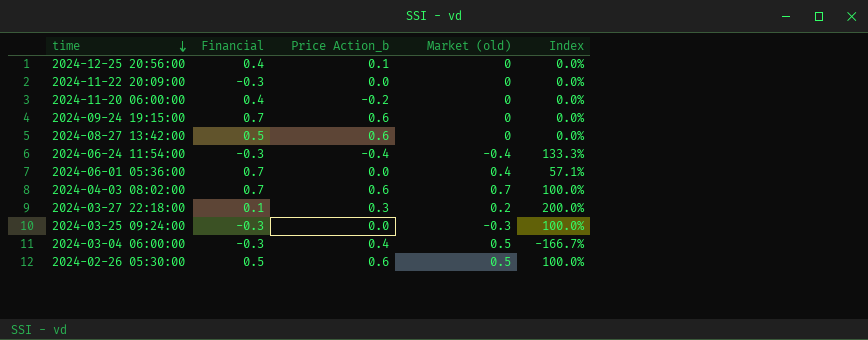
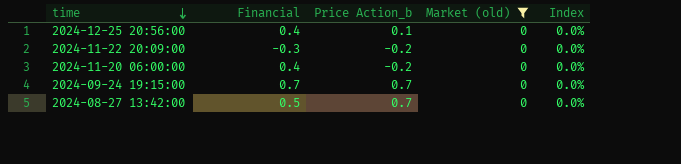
filter: none -> Market (old) = 0
2024-11-22 20:09:00 | Price Action_b: 0.0 -> -0.2
2024-09-24 19:15:00 | Price Action_b: 0.6 -> 0.7
2024-08-27 13:42:00 | Price Action_b: 0.6 -> 0.7

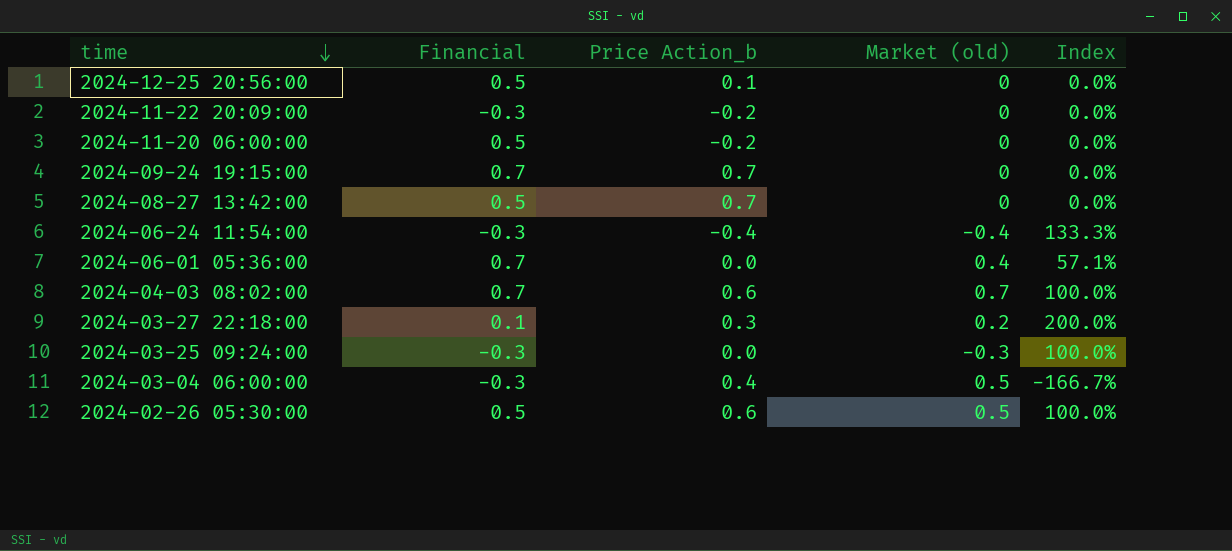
filter: Market (old) = 0 -> none
2024-12-25 20:56:00 | Financial: 0.4 -> 0.5
2024-11-20 06:00:00 | Financial: 0.4 -> 0.5

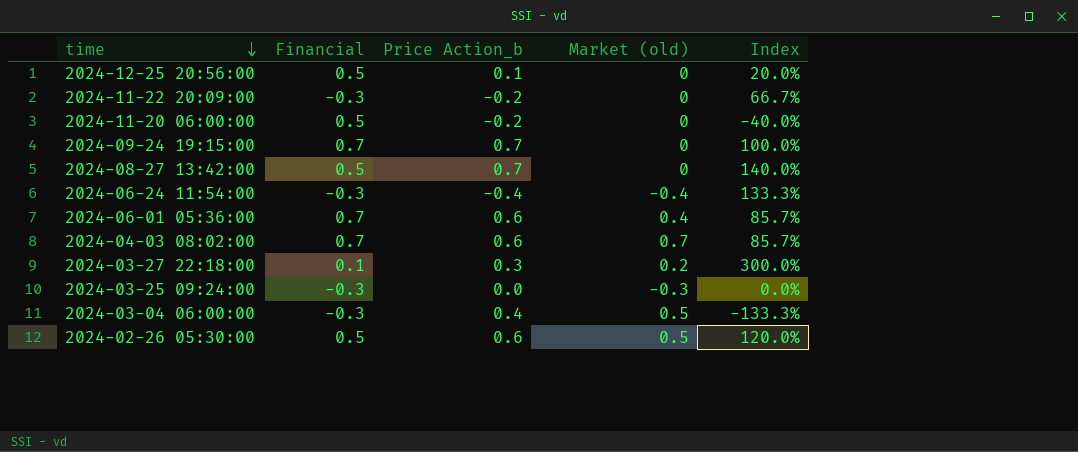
column Index | formula: [Market (old)] / [Financial] -> [Price Action_b] / [Financial]
2024-06-01 05:36:00 | Price Action_b: 0.0 -> 0.6

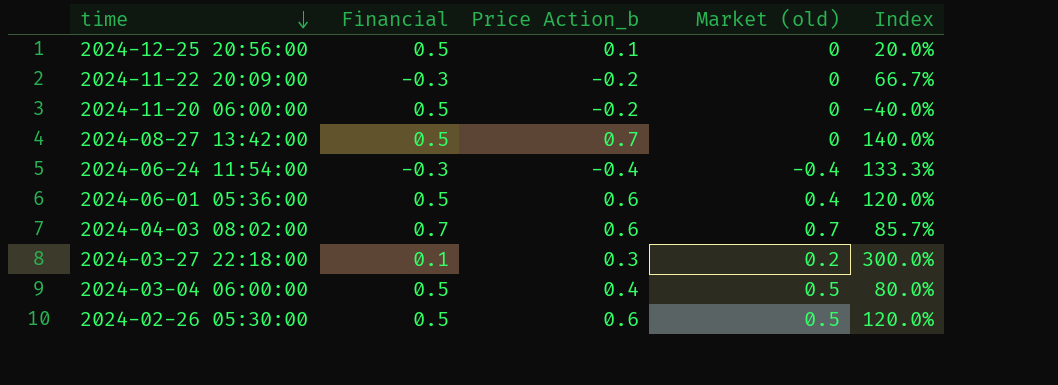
row 2024-09-24 19:15:00: 0.7 | 0.7 | 0 | 100.0% -> none
row 2024-03-25 09:24:00: -0.3 | 0.0 | -0.3 | 0.0% -> none
2024-06-01 05:36:00 | Financial: 0.7 -> 0.5
2024-06-01 05:36:00 | Index: 85.7% -> 120.0%
2024-03-04 06:00:00 | Financial: -0.3 -> 0.5
2024-03-04 06:00:00 | Index: -133.3% -> 80.0%

